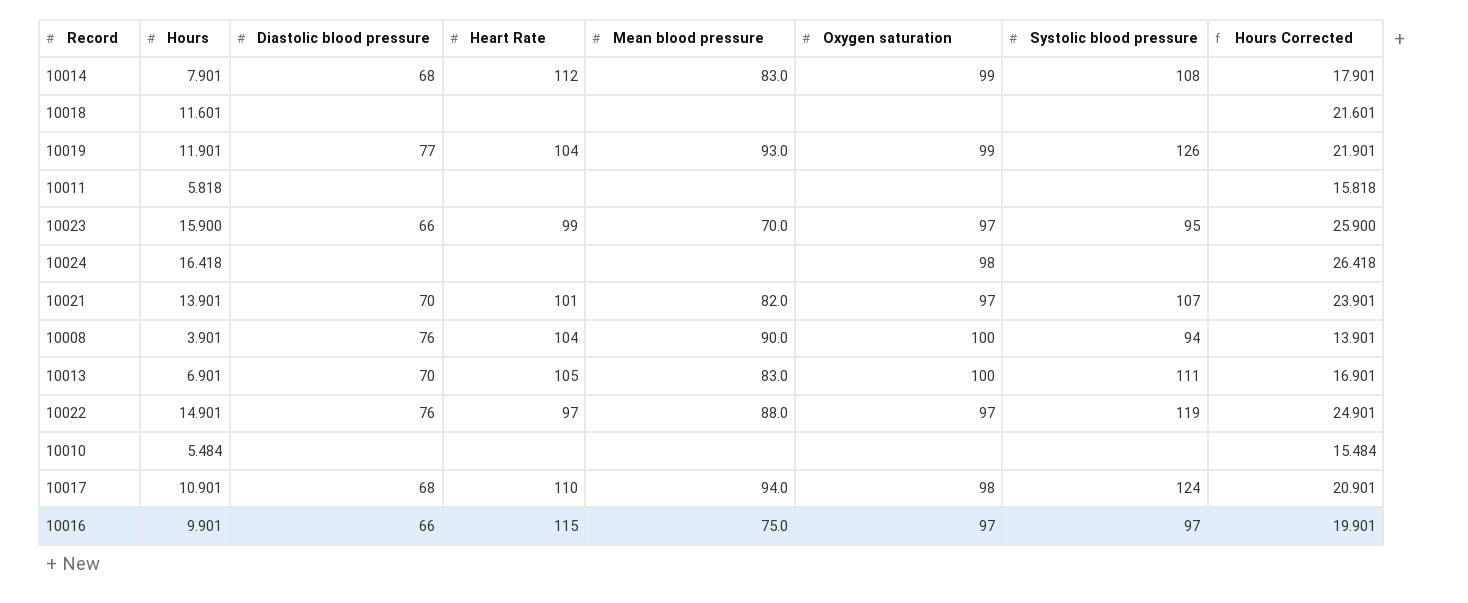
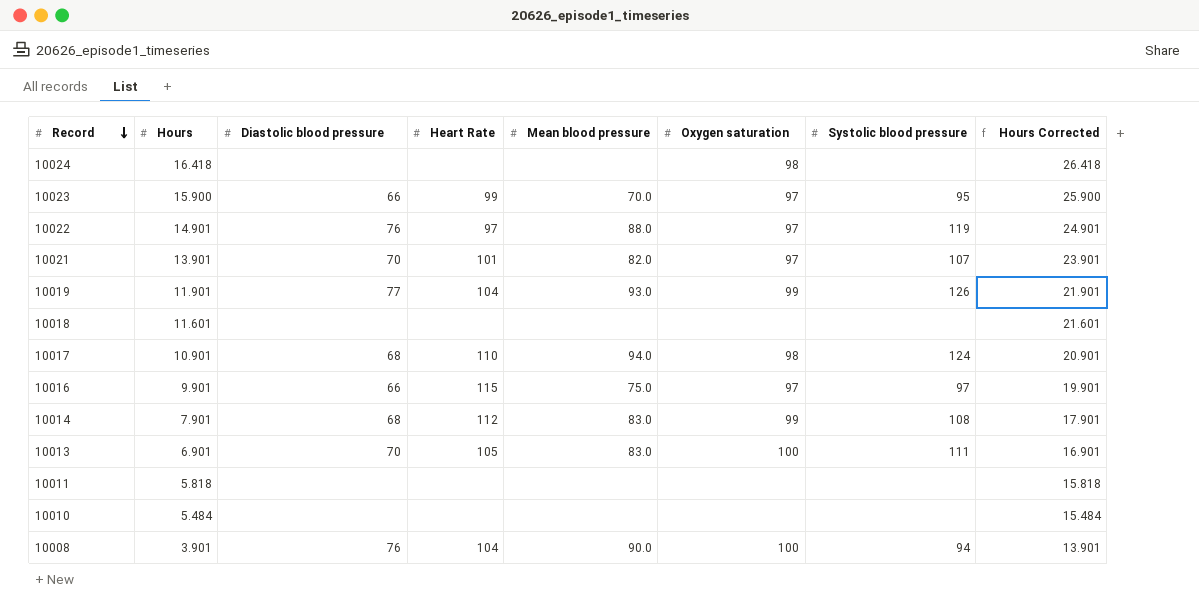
row order: none -> Record descending

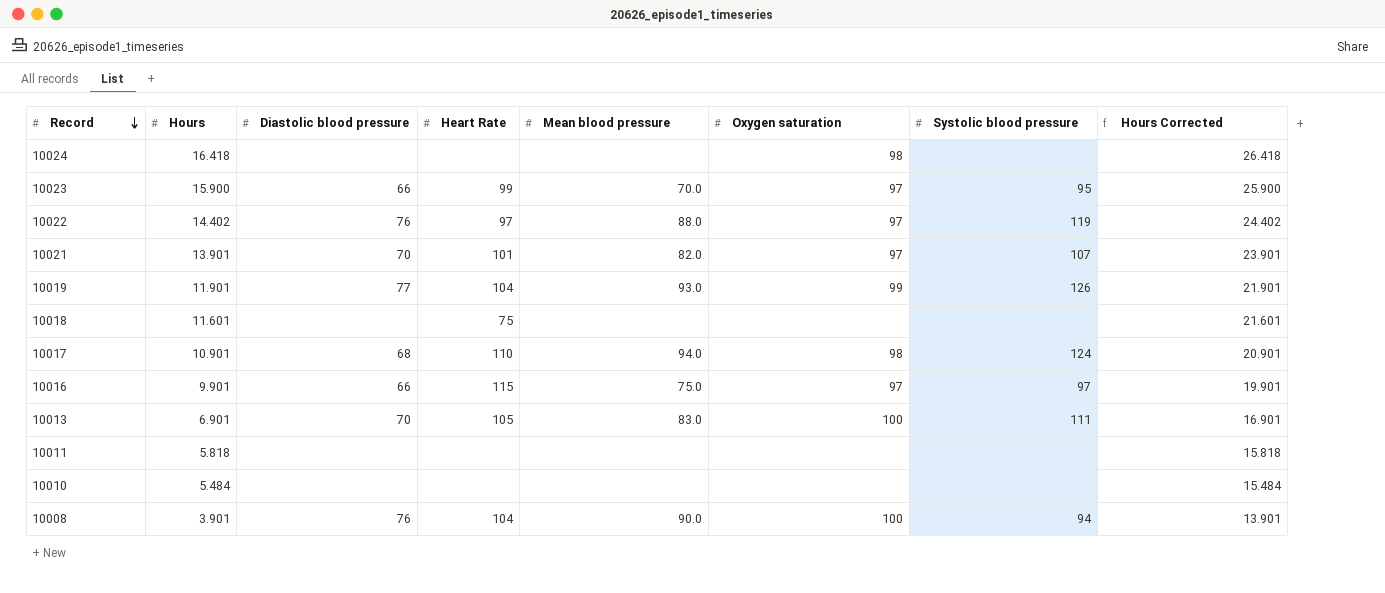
row 10014: 7.901 | 68 | 112 | 83.0 | 99 | 108 | 17.901 -> none
10022 | Hours: 14.901 -> 14.402
10022 | Hours Corrected: 24.901 -> 24.402
10018 | Heart Rate: none -> 75

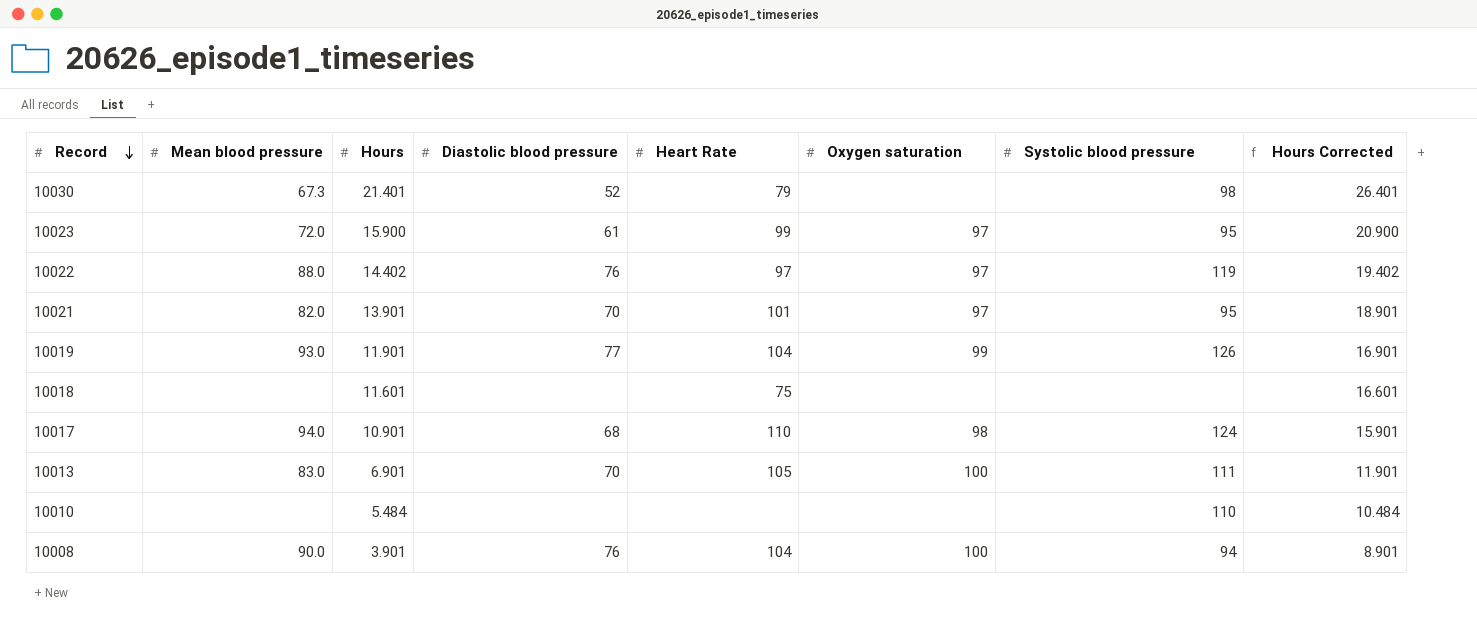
column Mean blood pressure | position: 5 -> 2
column Hours Corrected | formula: [Hours] + 10 -> [Hours] + 5
row 10024: 16.418 | none | none | none | 98 | none | 26.418 -> none
row 10016: 9.901 | 66 | 115 | 75.0 | 97 | 97 | 19.901 -> none
row 10011: 5.818 | none | none | none | none | none | 15.818 -> none
row 10030: none -> 67.3 | 21.401 | 52 | 79 | none | 98 | 26.401
10023 | Mean blood pressure: 70.0 -> 72.0
10023 | Diastolic blood pressure: 66 -> 61
10021 | Systolic blood pressure: 107 -> 95
10010 | Systolic blood pressure: none -> 110

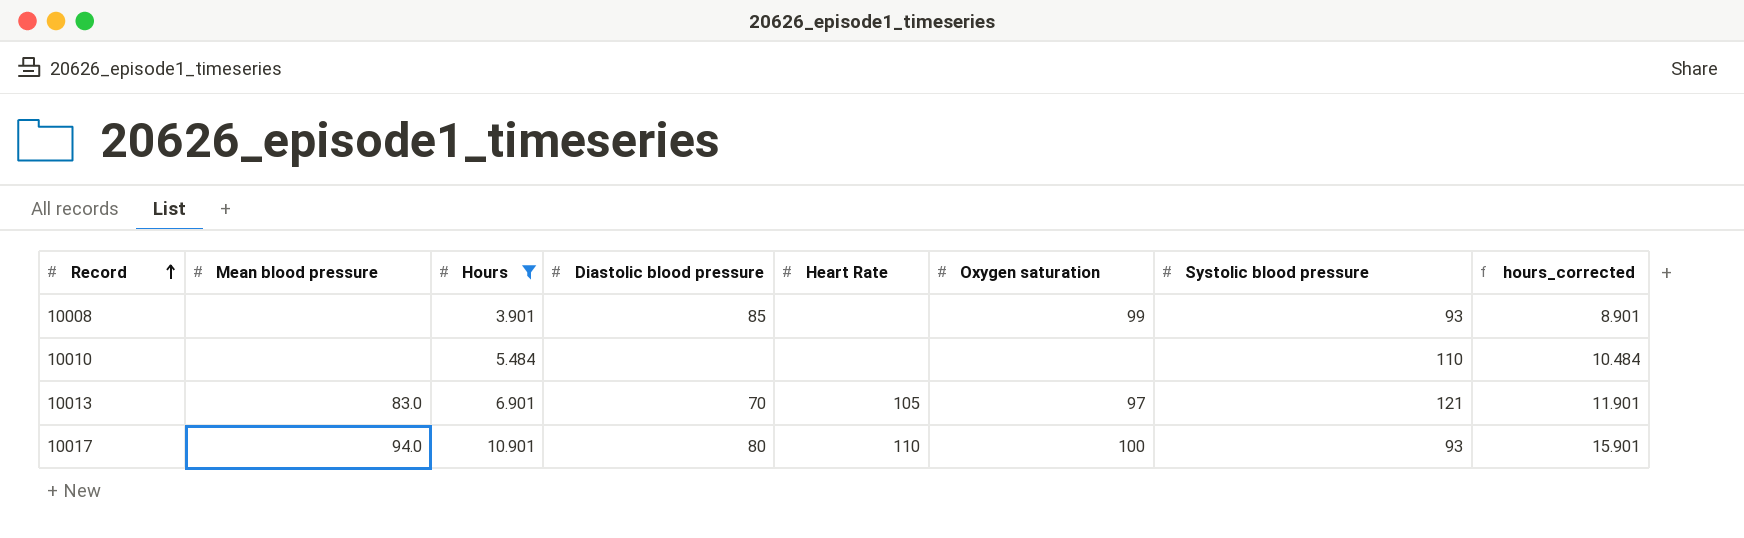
filter: none -> Hours <= 10.901
row order: Record descending -> Record ascending
column name: Hours Corrected -> hours_corrected
10008 | Mean blood pressure: 90.0 -> none
10008 | Diastolic blood pressure: 76 -> 85
10008 | Heart Rate: 104 -> none
10008 | Oxygen saturation: 100 -> 99
10008 | Systolic blood pressure: 94 -> 93
10013 | Oxygen saturation: 100 -> 97
10013 | Systolic blood pressure: 111 -> 121
10017 | Diastolic blood pressure: 68 -> 80
10017 | Oxygen saturation: 98 -> 100
10017 | Systolic blood pressure: 124 -> 93

